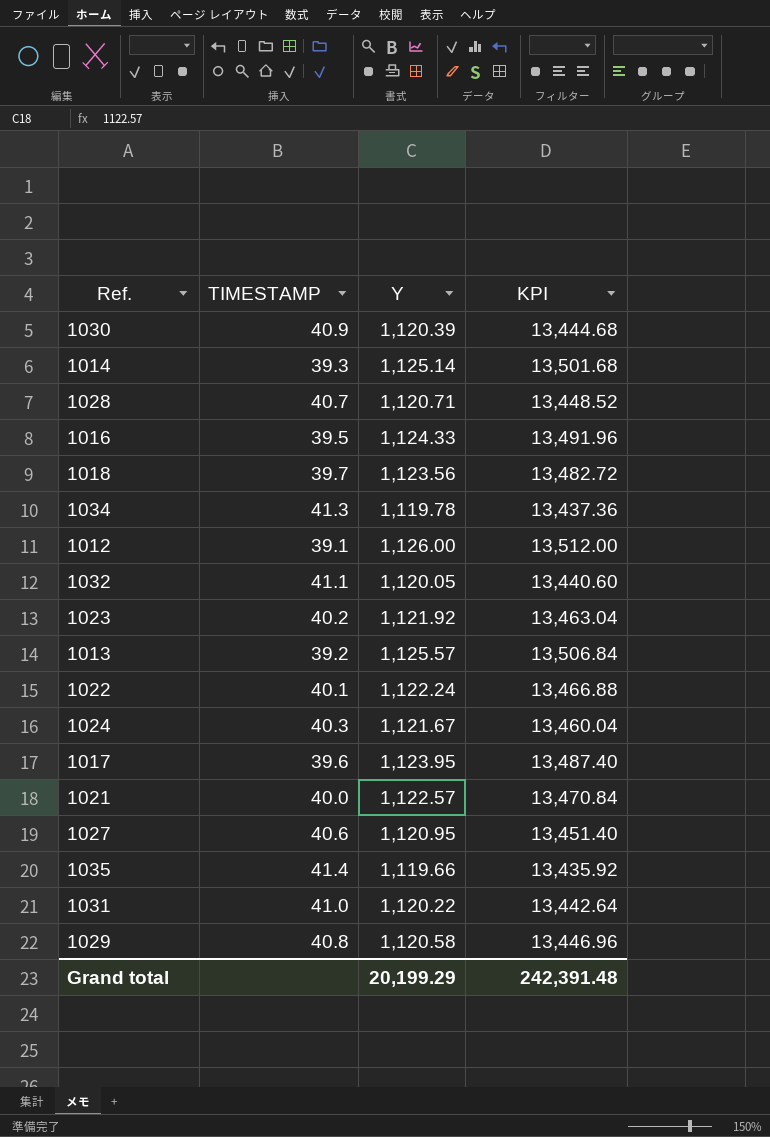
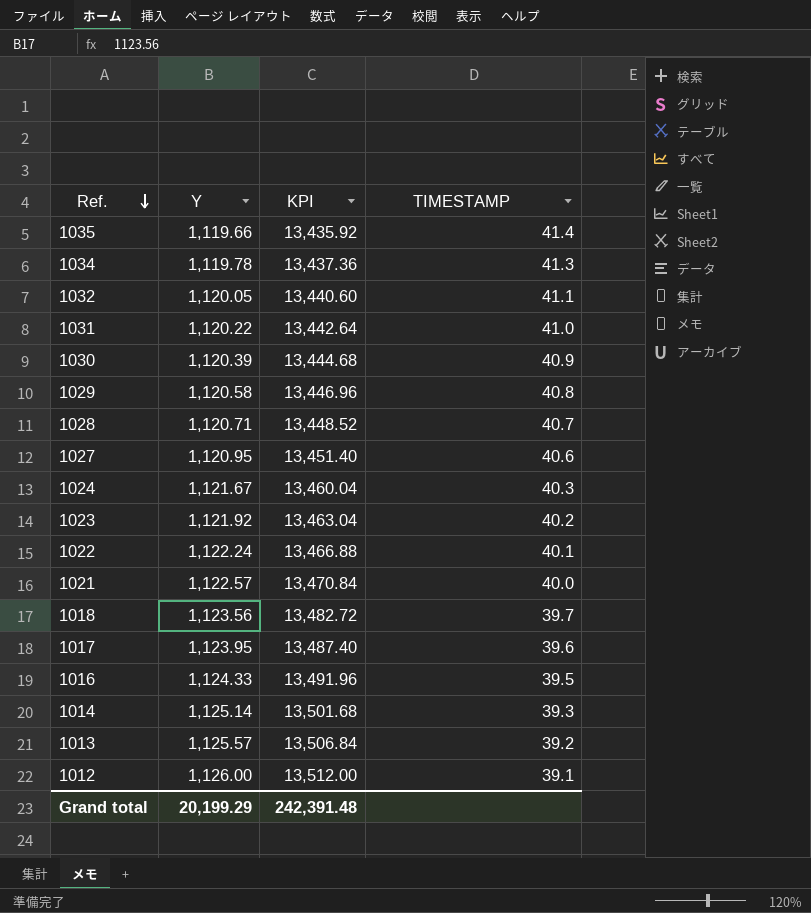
row order: none -> Ref. descending
column TIMESTAMP | position: 2 -> 4

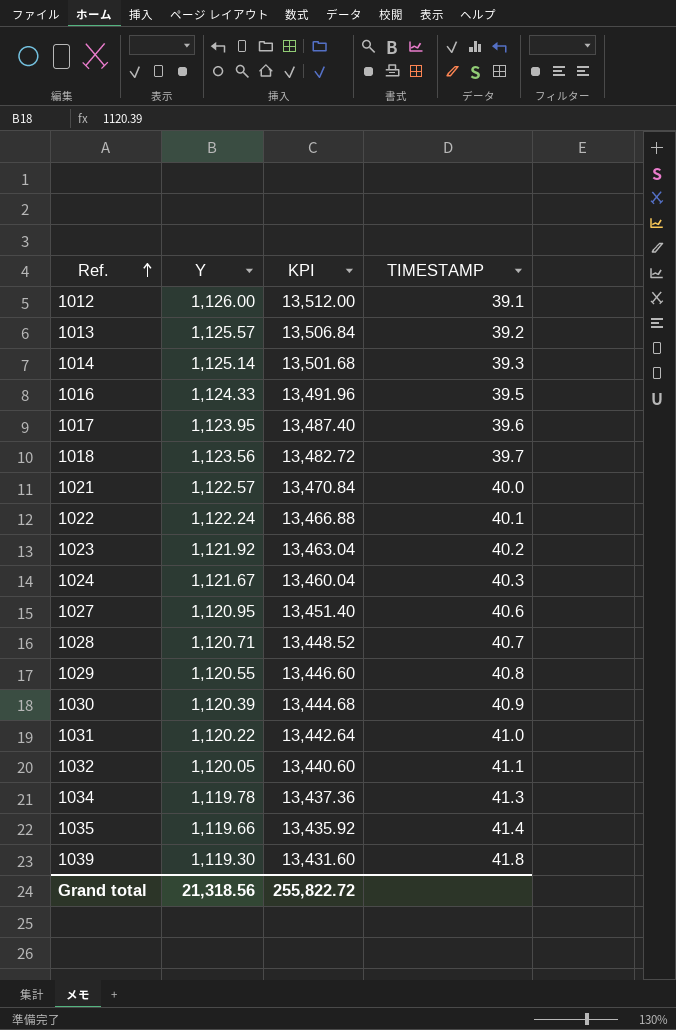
row order: Ref. descending -> Ref. ascending
1029 | Y: 1,120.58 -> 1,120.55
1029 | KPI: 13,446.96 -> 13,446.60
row 1039: none -> 1,119.30 | 13,431.60 | 41.8
Grand total | Y: 20,199.29 -> 21,318.56
Grand total | KPI: 242,391.48 -> 255,822.72

